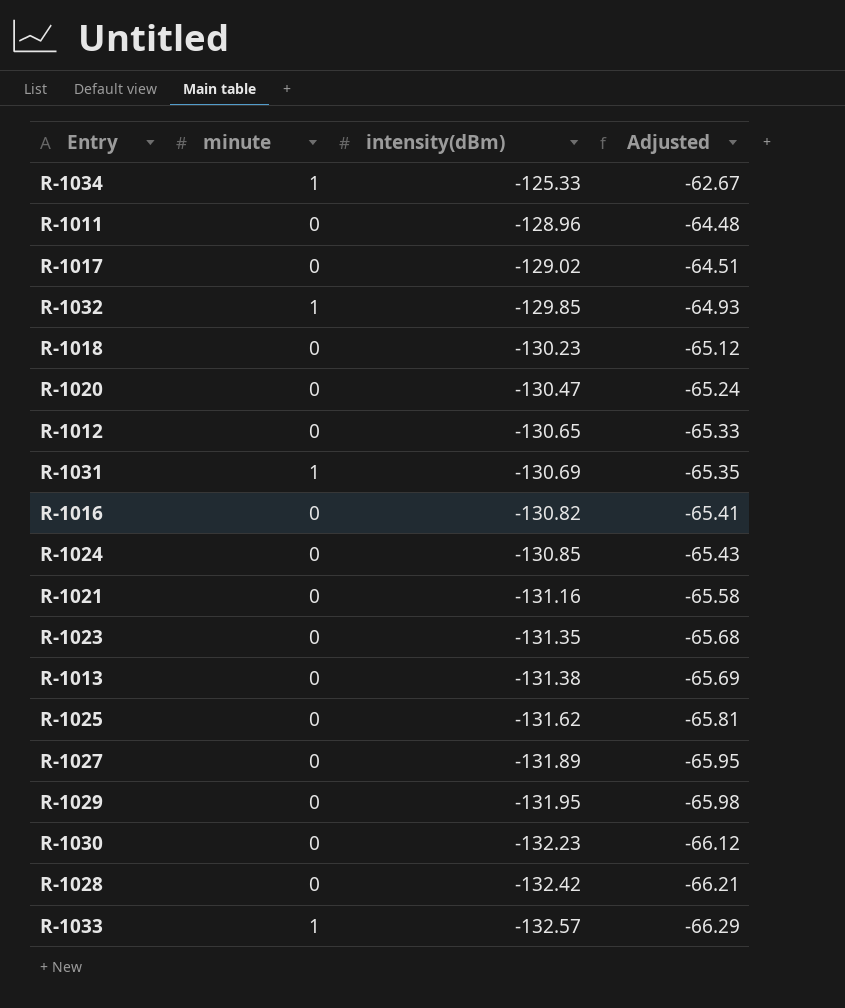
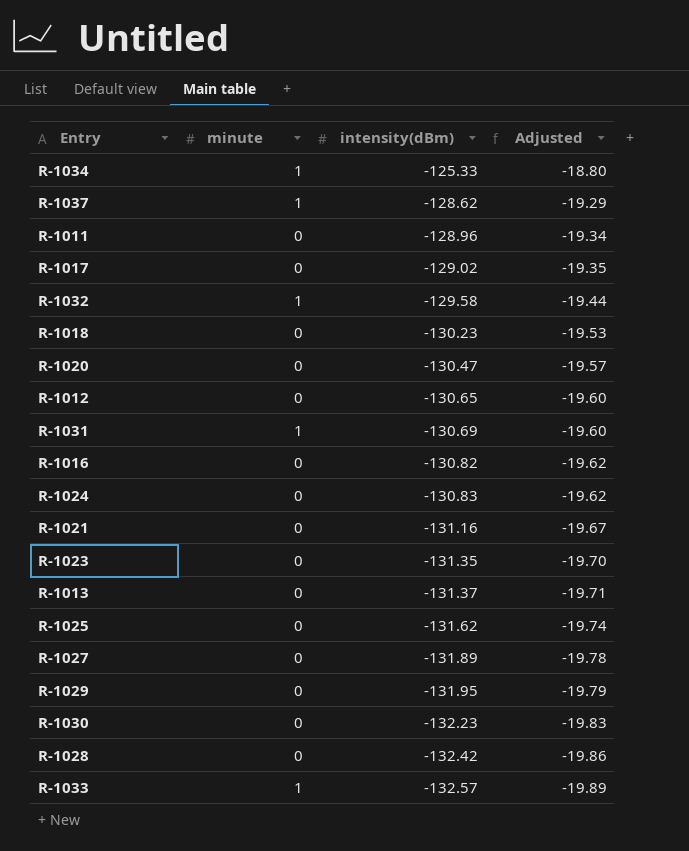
column Adjusted | formula: [intensity(dBm)] * 0.5 -> [intensity(dBm)] * 0.15
row R-1037: none -> 1 | -128.62 | -19.29
R-1032 | intensity(dBm): -129.85 -> -129.58
R-1024 | intensity(dBm): -130.85 -> -130.83
R-1013 | intensity(dBm): -131.38 -> -131.37

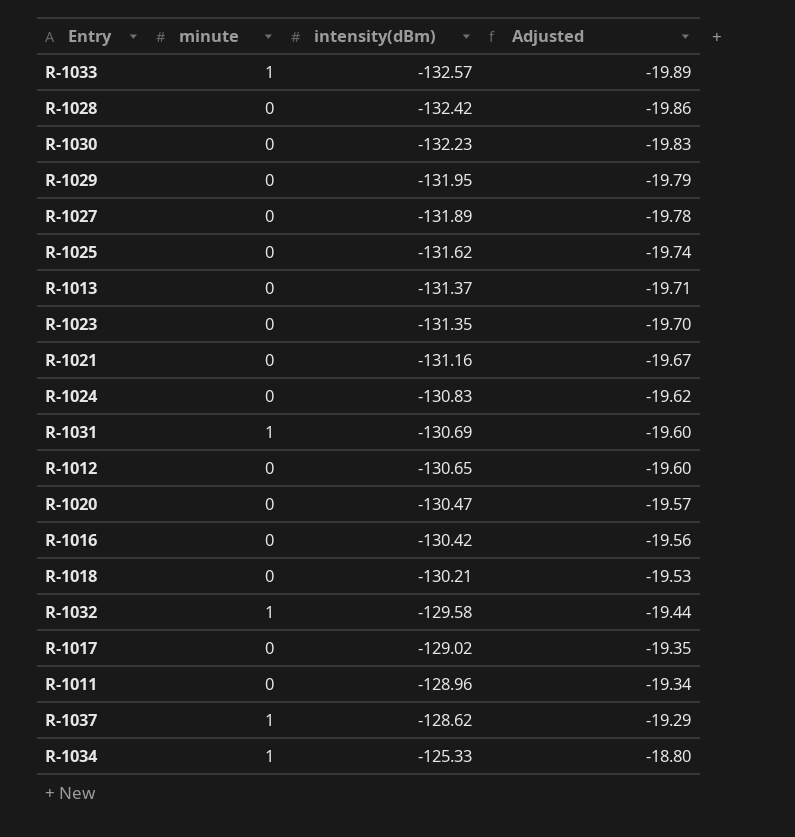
row order: intensity(dBm) descending -> intensity(dBm) ascending
R-1016 | intensity(dBm): -130.82 -> -130.42
R-1016 | Adjusted: -19.62 -> -19.56
R-1018 | intensity(dBm): -130.23 -> -130.21

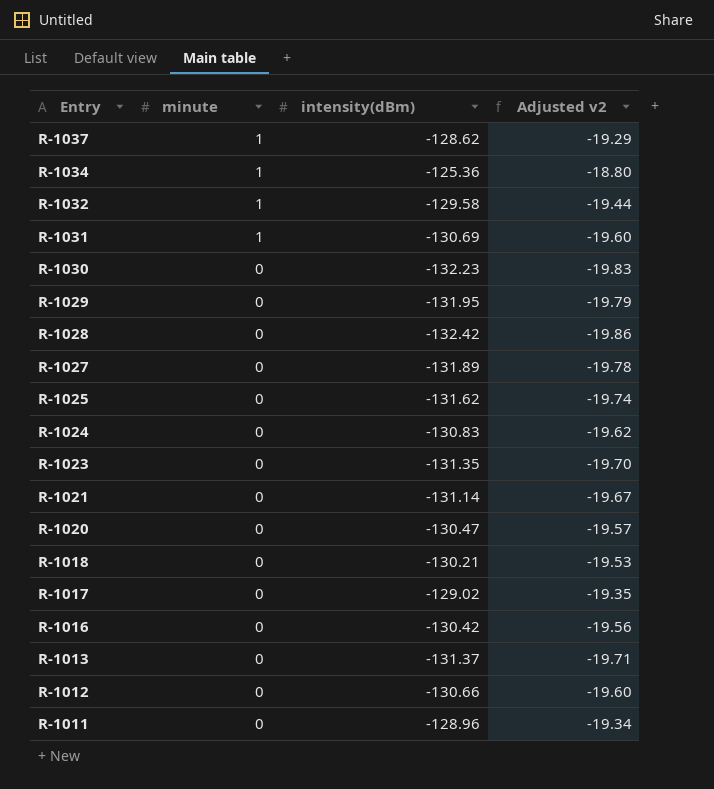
row order: intensity(dBm) ascending -> Entry descending
column name: Adjusted -> Adjusted v2
row R-1033: 1 | -132.57 | -19.89 -> none
R-1034 | intensity(dBm): -125.33 -> -125.36
R-1021 | intensity(dBm): -131.16 -> -131.14
R-1012 | intensity(dBm): -130.65 -> -130.66

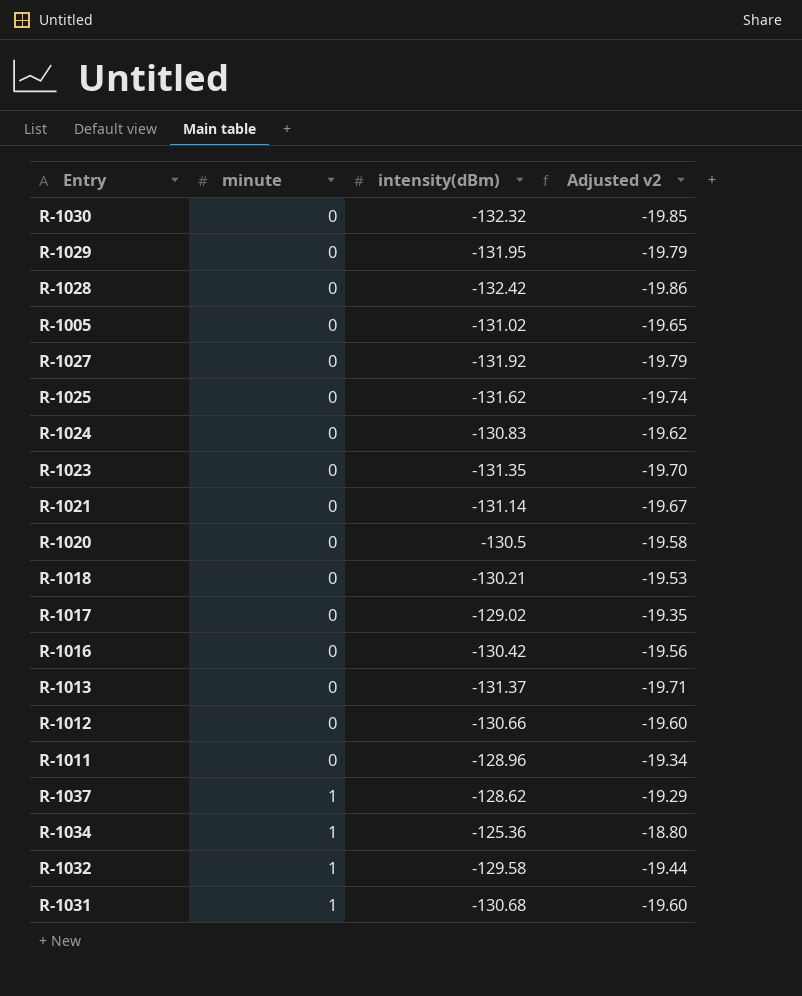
row order: Entry descending -> minute ascending
R-1030 | intensity(dBm): -132.23 -> -132.32
R-1030 | Adjusted v2: -19.83 -> -19.85
row R-1005: none -> 0 | -131.02 | -19.65
R-1027 | intensity(dBm): -131.89 -> -131.92
R-1027 | Adjusted v2: -19.78 -> -19.79
R-1020 | intensity(dBm): -130.47 -> -130.5
R-1020 | Adjusted v2: -19.57 -> -19.58
R-1031 | intensity(dBm): -130.69 -> -130.68

